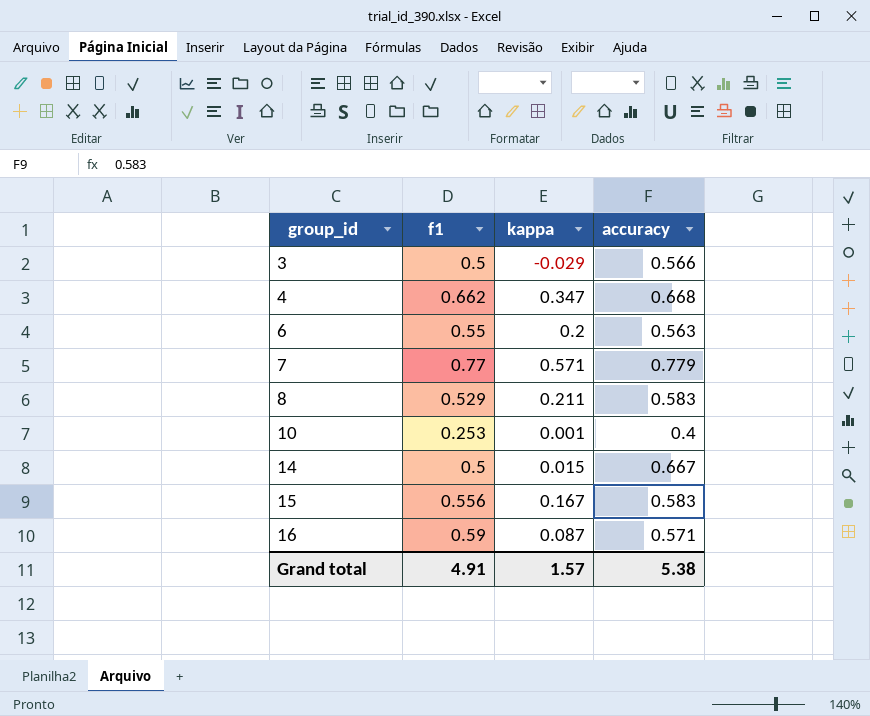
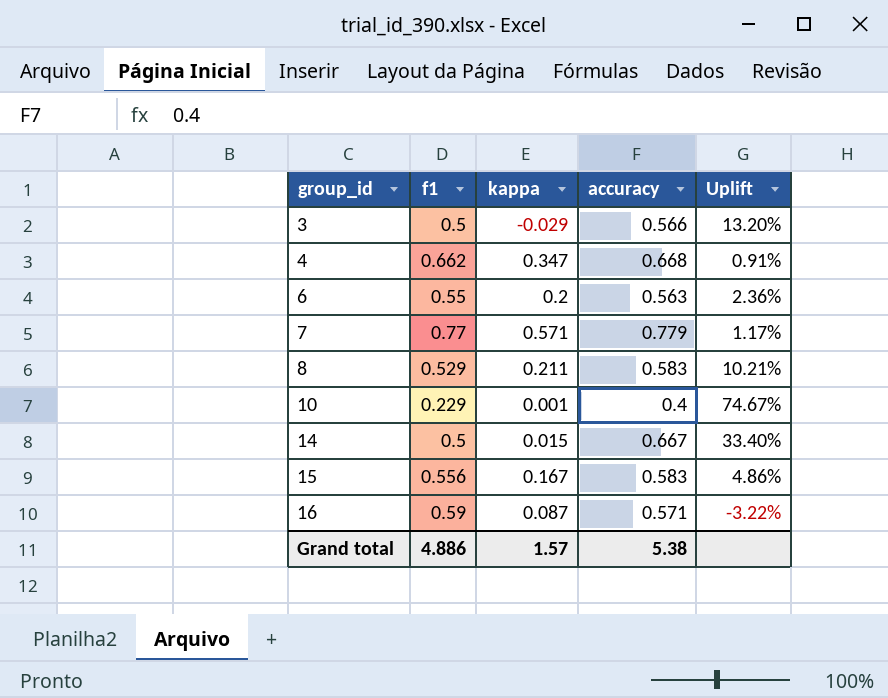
column Uplift | formula: none -> ([accuracy] - [f1]) / [f1]
10 | f1: 0.253 -> 0.229
Grand total | f1: 4.91 -> 4.886

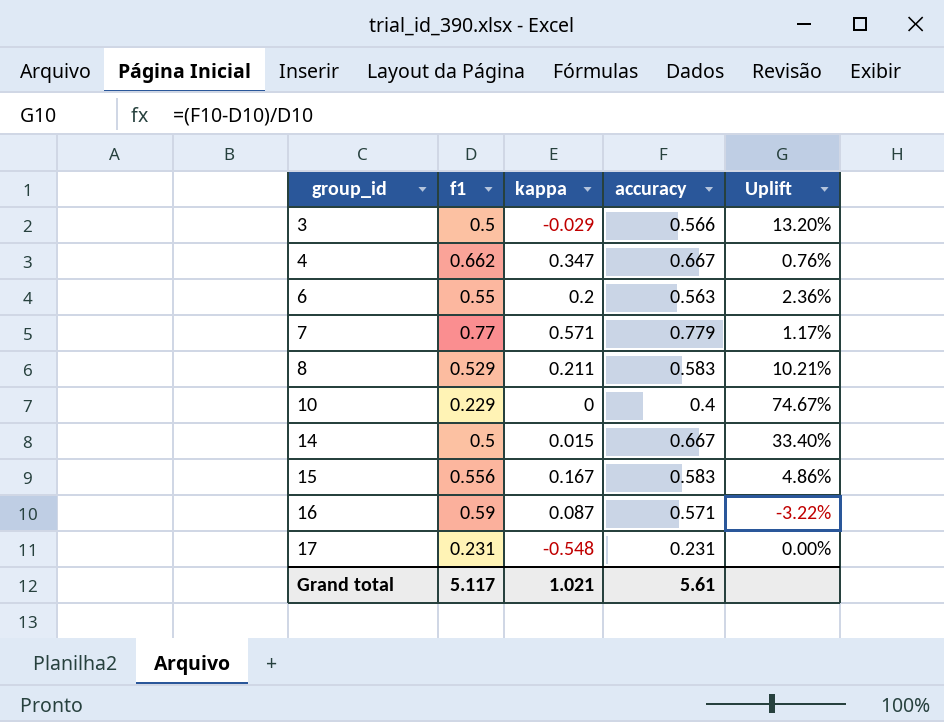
4 | accuracy: 0.668 -> 0.667
4 | Uplift: 0.91% -> 0.76%
10 | kappa: 0.001 -> 0
row 17: none -> 0.231 | -0.548 | 0.231 | 0.00%
Grand total | f1: 4.886 -> 5.117
Grand total | kappa: 1.57 -> 1.021
Grand total | accuracy: 5.38 -> 5.61

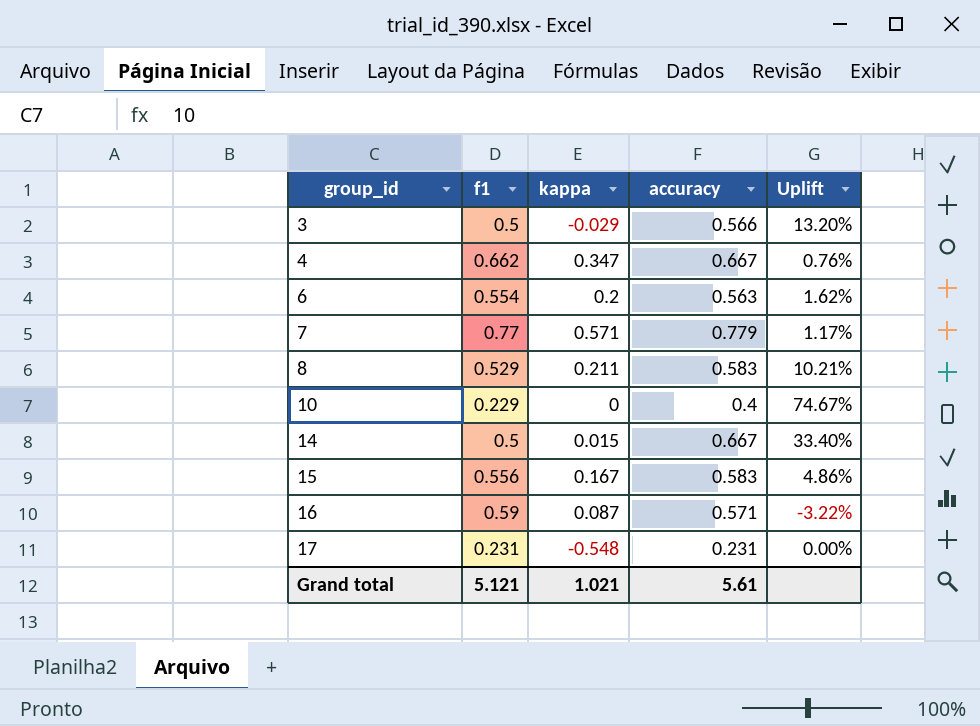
6 | f1: 0.55 -> 0.554
6 | Uplift: 2.36% -> 1.62%
Grand total | f1: 5.117 -> 5.121

